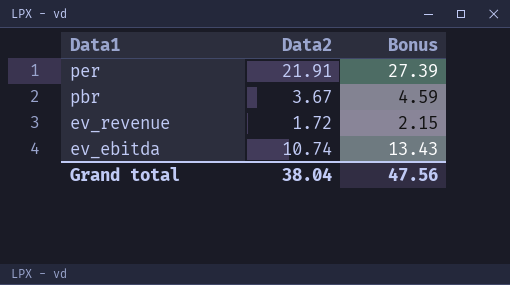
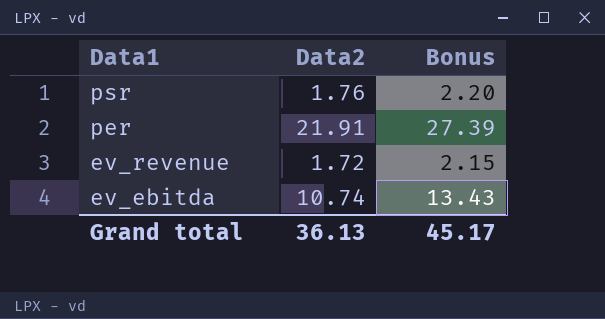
row pbr: 3.67 | 4.59 -> none
row psr: none -> 1.76 | 2.20
Grand total | Data2: 38.04 -> 36.13
Grand total | Bonus: 47.56 -> 45.17

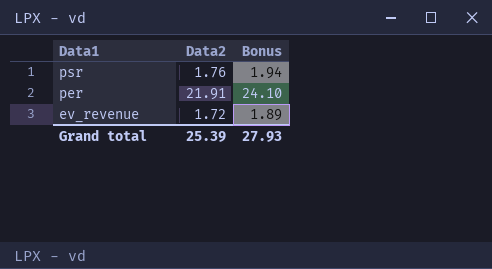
column Bonus | formula: [Data2] * 1.25 -> [Data2] * 1.1
row ev_ebitda: 10.74 | 13.43 -> none
Grand total | Data2: 36.13 -> 25.39
Grand total | Bonus: 45.17 -> 27.93

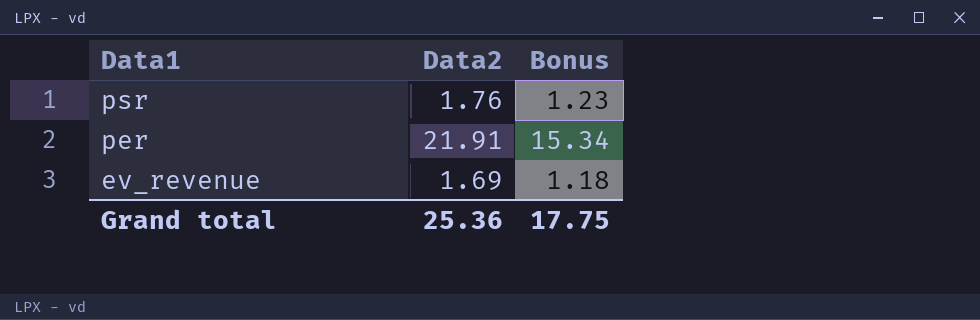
column Bonus | formula: [Data2] * 1.1 -> [Data2] * 0.7
ev_revenue | Data2: 1.72 -> 1.69
Grand total | Data2: 25.39 -> 25.36
Grand total | Bonus: 27.93 -> 17.75

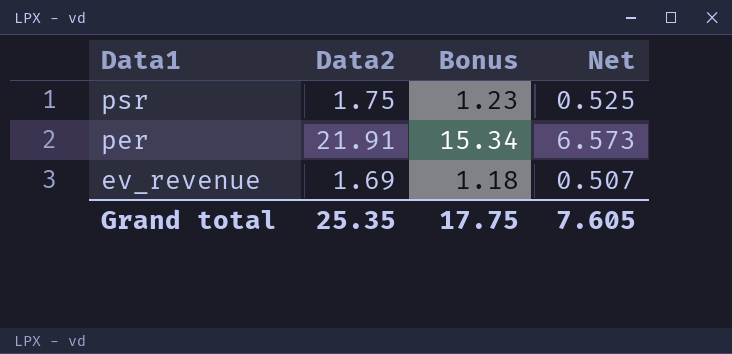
column Net | formula: none -> [Data2] * 0.3
psr | Data2: 1.76 -> 1.75
Grand total | Data2: 25.36 -> 25.35

